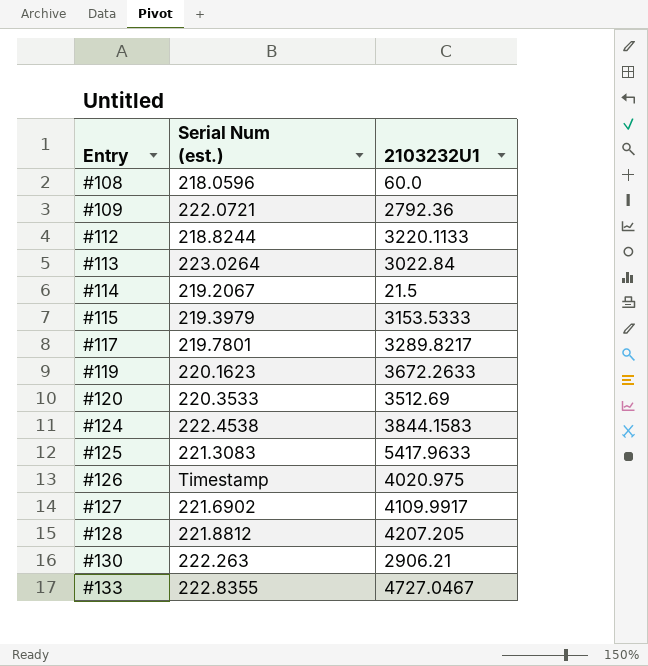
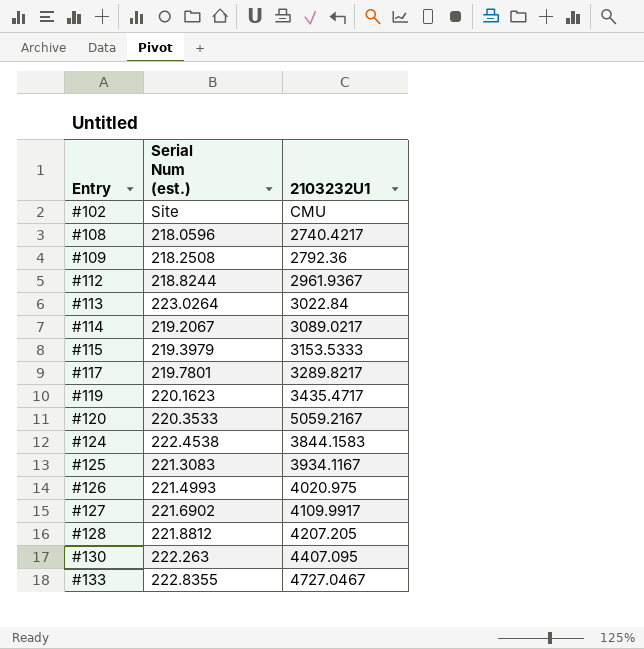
row #102: none -> Site | CMU
#108 | 2103232U1: 60.0 -> 2740.4217
#109 | Serial Num (est.): 222.0721 -> 218.2508
#112 | 2103232U1: 3220.1133 -> 2961.9367
#114 | 2103232U1: 21.5 -> 3089.0217
#119 | 2103232U1: 3672.2633 -> 3435.4717
#120 | 2103232U1: 3512.69 -> 5059.2167
#125 | 2103232U1: 5417.9633 -> 3934.1167
#126 | Serial Num (est.): Timestamp -> 221.4993
#130 | 2103232U1: 2906.21 -> 4407.095

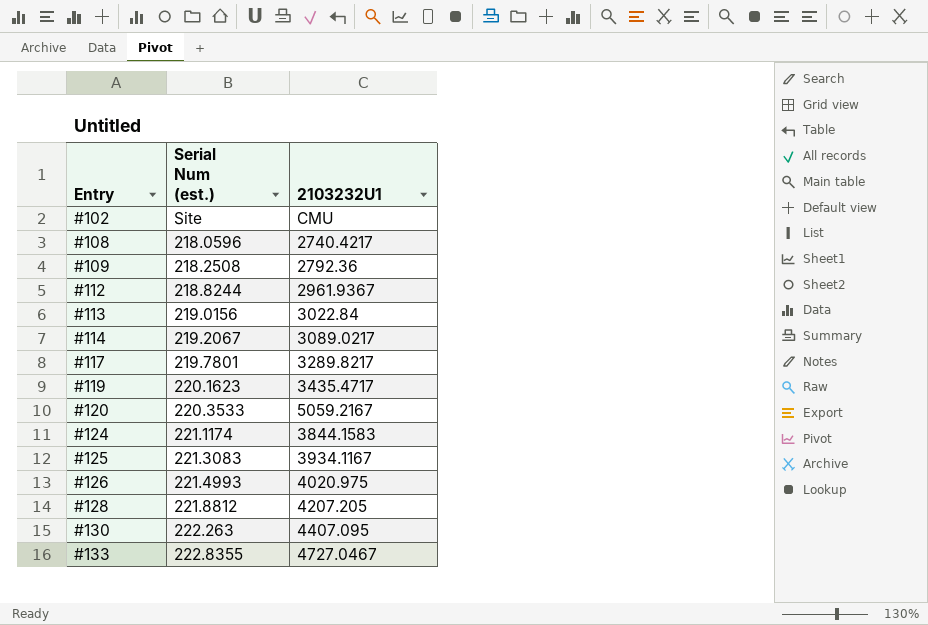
row #115: 219.3979 | 3153.5333 -> none
row #127: 221.6902 | 4109.9917 -> none
#113 | Serial Num (est.): 223.0264 -> 219.0156
#124 | Serial Num (est.): 222.4538 -> 221.1174

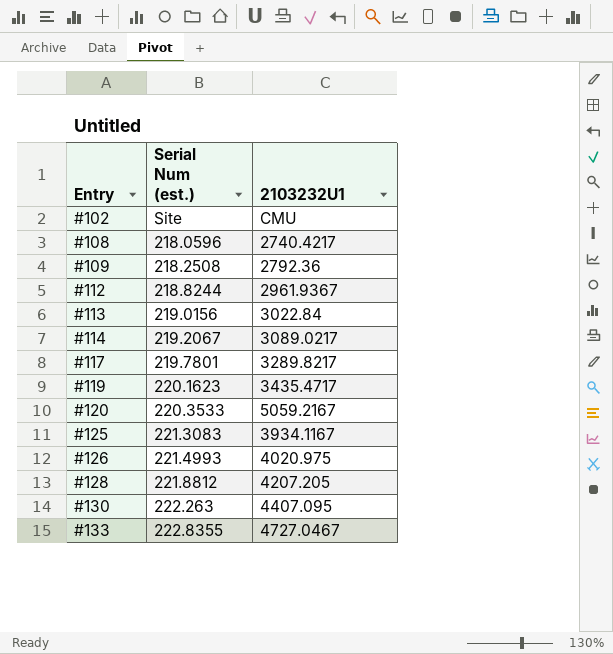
row #124: 221.1174 | 3844.1583 -> none

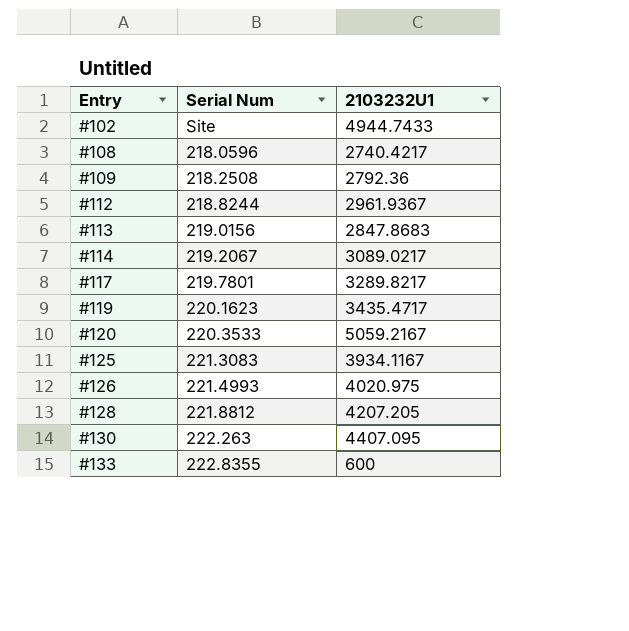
column name: Serial Num (est.) -> Serial Num
#102 | 2103232U1: CMU -> 4944.7433
#113 | 2103232U1: 3022.84 -> 2847.8683
#133 | 2103232U1: 4727.0467 -> 600

